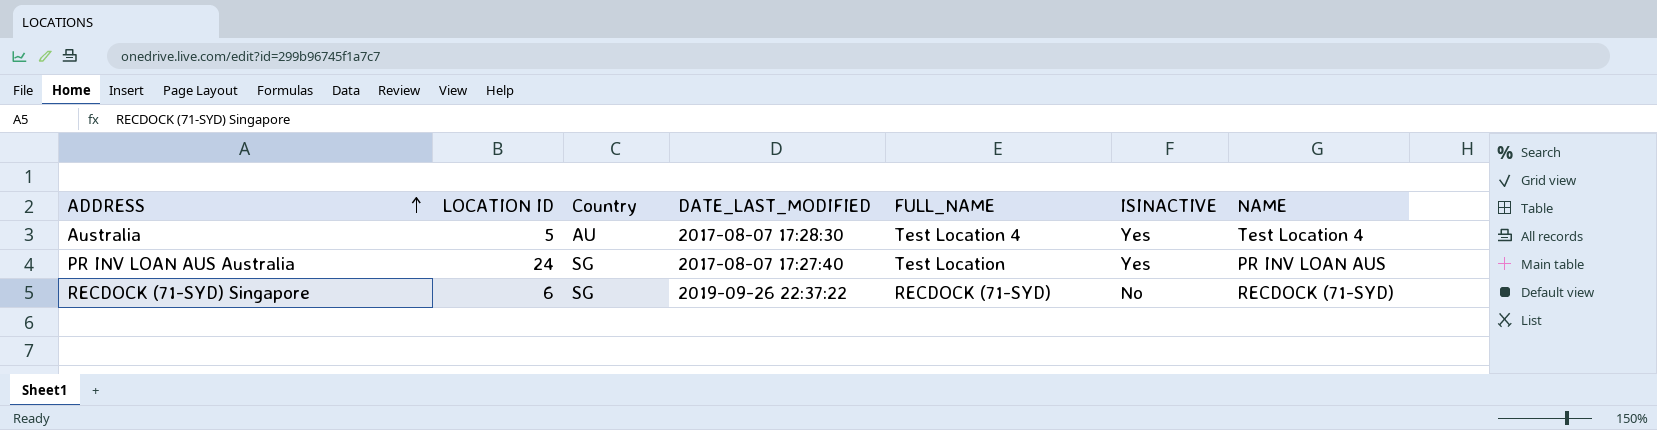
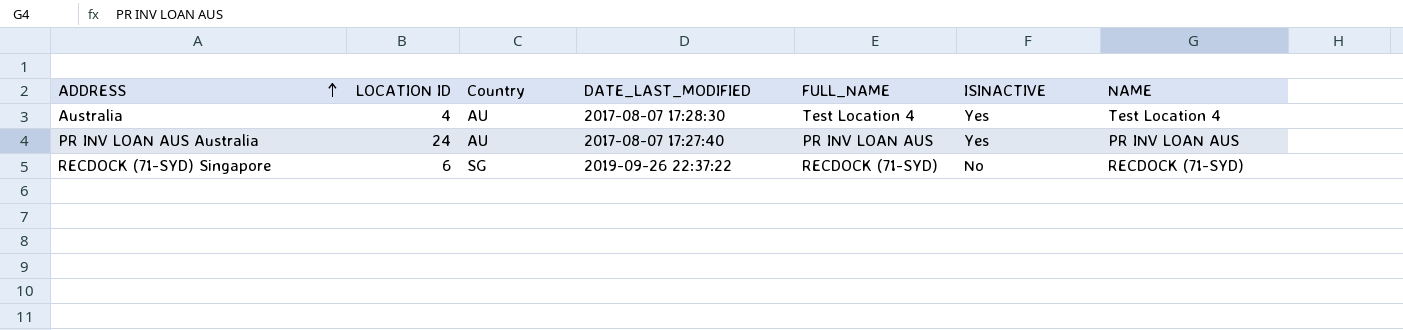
Australia | LOCATION ID: 5 -> 4
PR INV LOAN AUS Australia | Country: SG -> AU
PR INV LOAN AUS Australia | FULL_NAME: Test Location -> PR INV LOAN AUS

